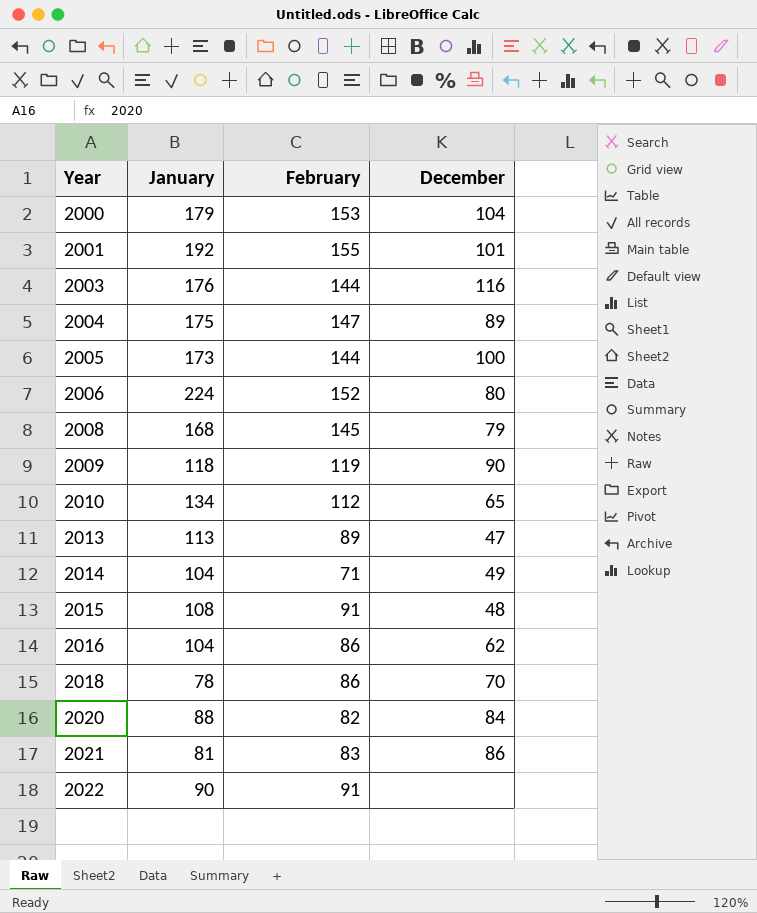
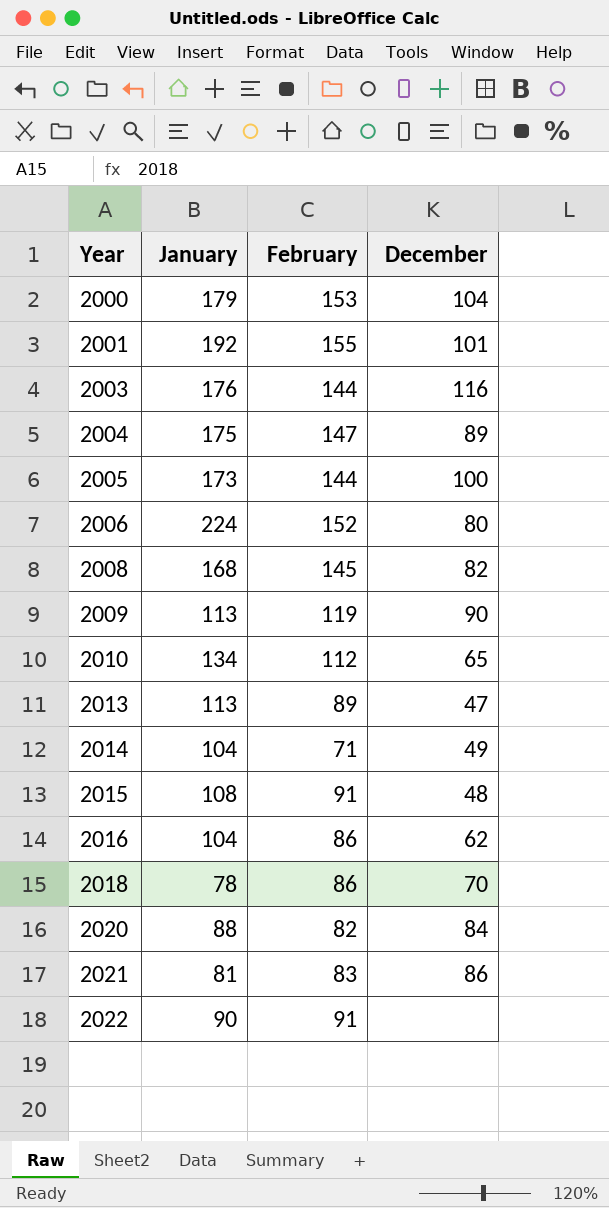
2008 | December: 79 -> 82
2009 | January: 118 -> 113

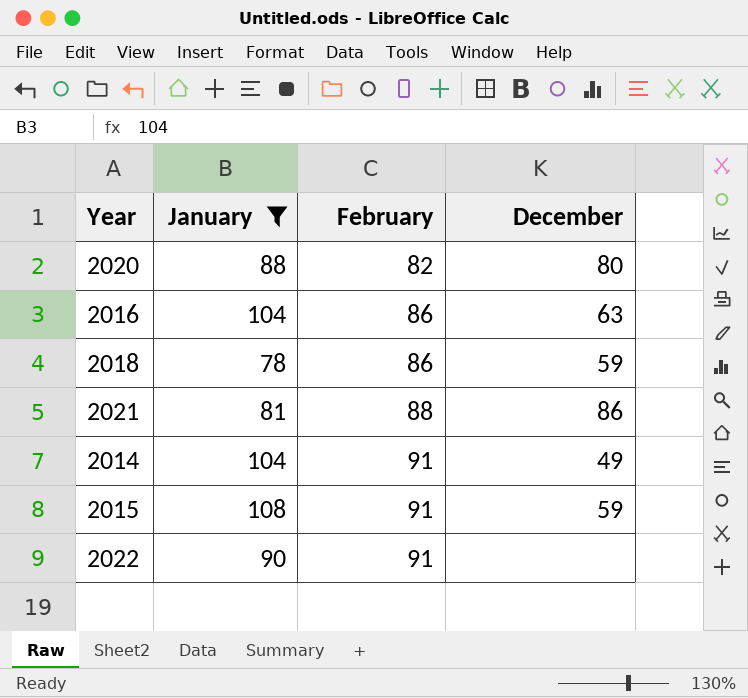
filter: none -> January <= 108
row order: Year ascending -> February ascending
2020 | December: 84 -> 80
2016 | December: 62 -> 63
2018 | December: 70 -> 59
2021 | February: 83 -> 88
2014 | February: 71 -> 91
2015 | December: 48 -> 59

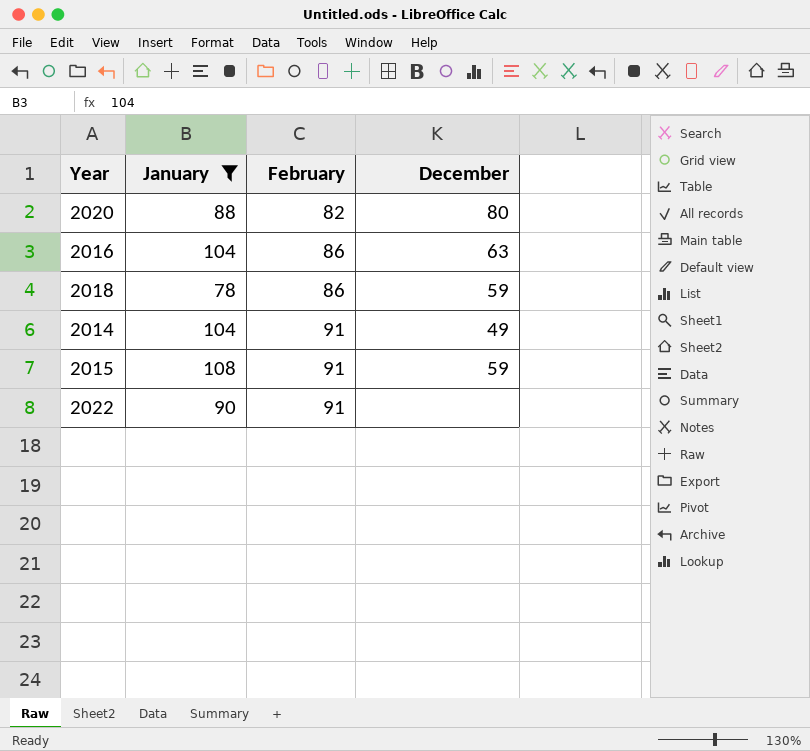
row 2021: 81 | 88 | 86 -> none

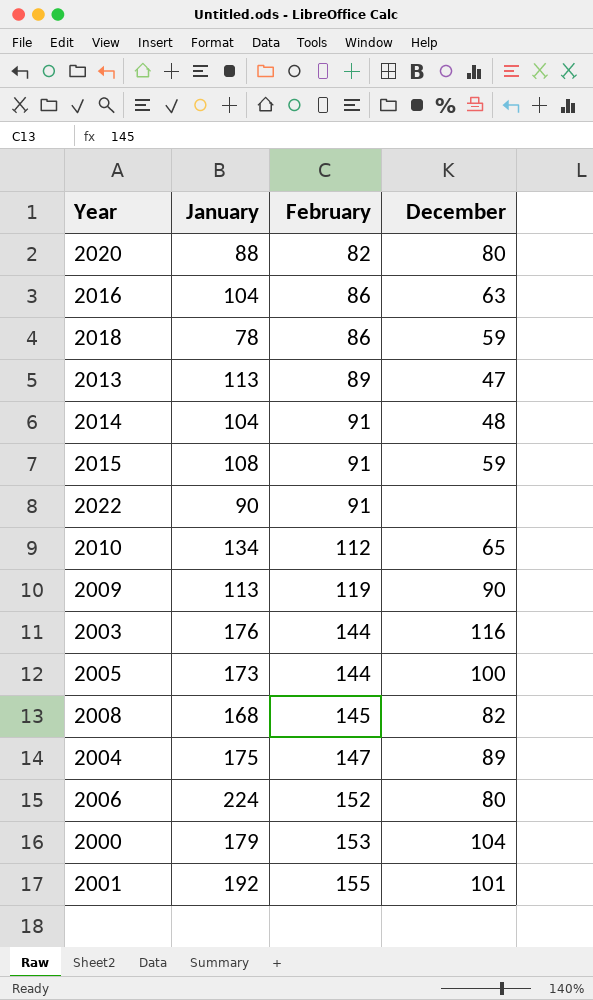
filter: January <= 108 -> none
2014 | December: 49 -> 48

